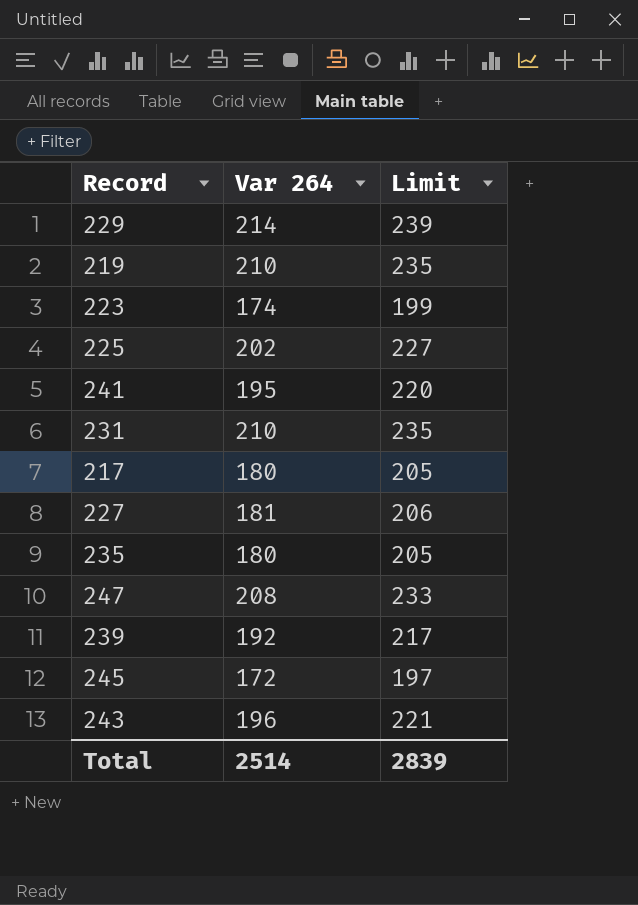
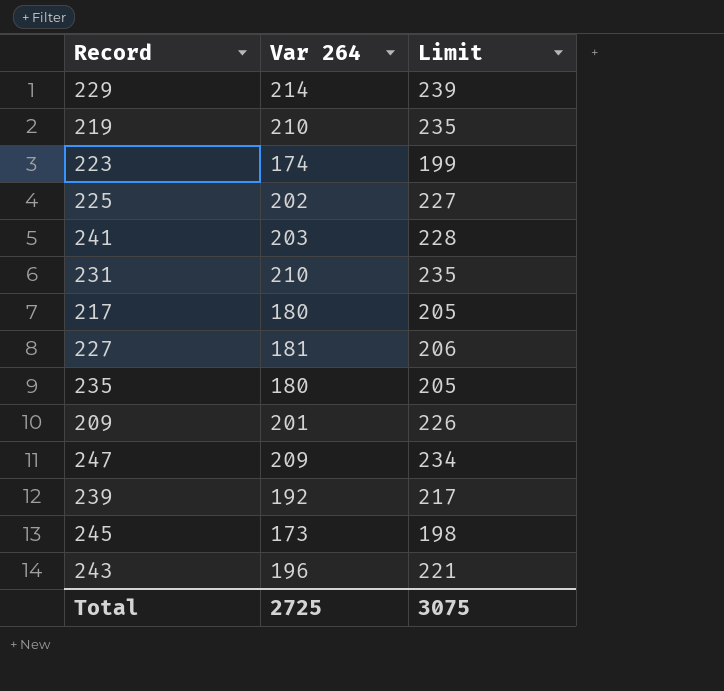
241 | Var 264: 195 -> 203
241 | Limit: 220 -> 228
row 209: none -> 201 | 226
247 | Var 264: 208 -> 209
247 | Limit: 233 -> 234
245 | Var 264: 172 -> 173
245 | Limit: 197 -> 198
Total | Var 264: 2514 -> 2725
Total | Limit: 2839 -> 3075

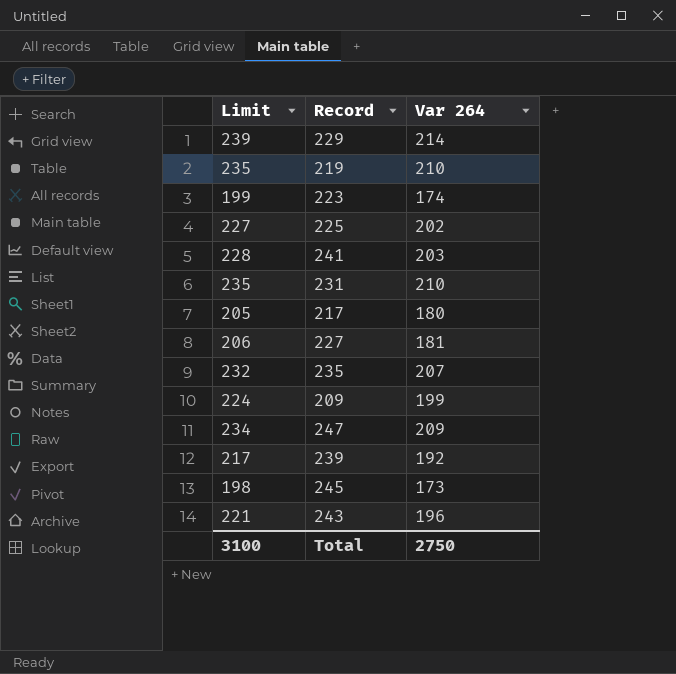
column Limit | position: 3 -> 1
235 | Limit: 205 -> 232
235 | Var 264: 180 -> 207
209 | Limit: 226 -> 224
209 | Var 264: 201 -> 199
Total | Limit: 3075 -> 3100
Total | Var 264: 2725 -> 2750

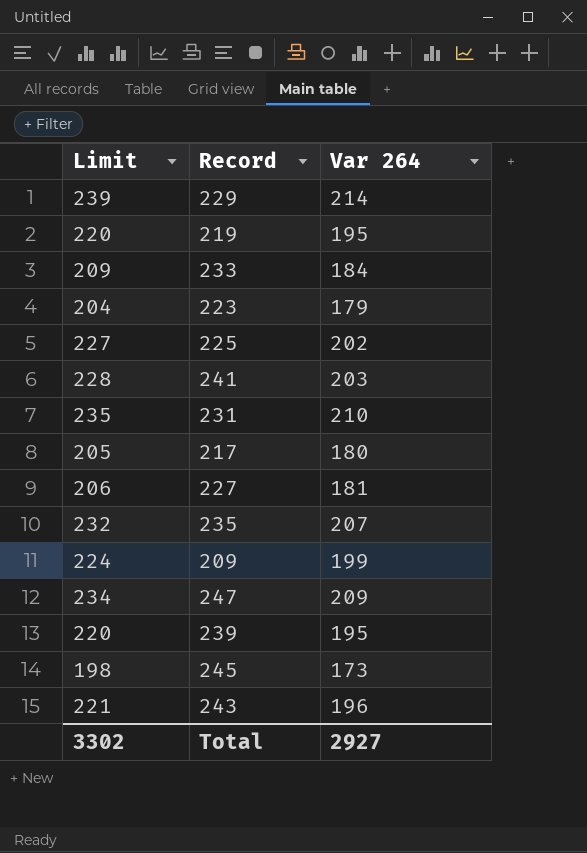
219 | Limit: 235 -> 220
219 | Var 264: 210 -> 195
row 233: none -> 209 | 184
223 | Limit: 199 -> 204
223 | Var 264: 174 -> 179
239 | Limit: 217 -> 220
239 | Var 264: 192 -> 195
Total | Limit: 3100 -> 3302
Total | Var 264: 2750 -> 2927

